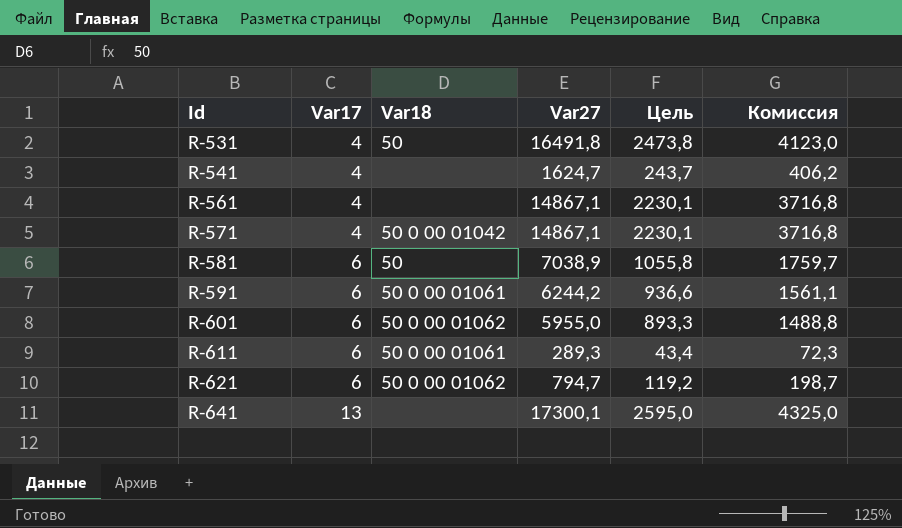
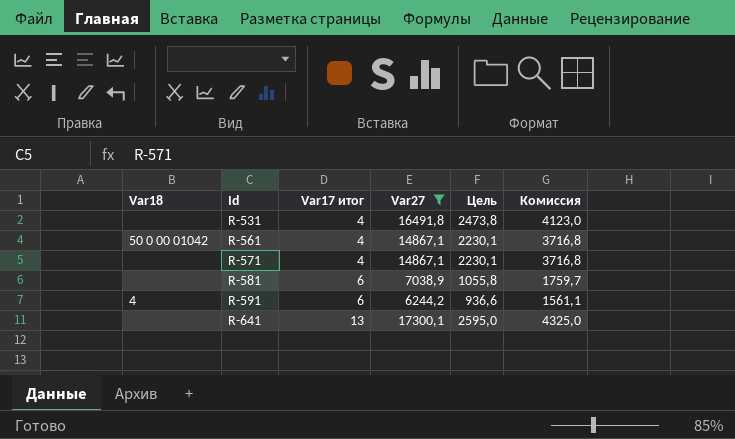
filter: none -> Var27 >= 6244,2
column Var18 | position: 3 -> 1
column name: Var17 -> Var17 итог
R-531 | Var18: 50 -> none
R-561 | Var18: none -> 50 0 00 01042
R-571 | Var18: 50 0 00 01042 -> none
R-581 | Var18: 50 -> none
R-591 | Var18: 50 0 00 01061 -> 4

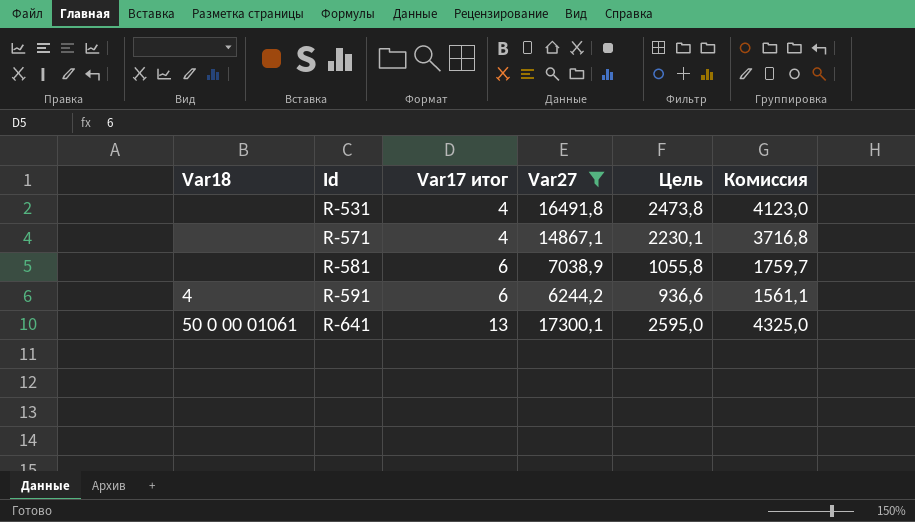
row R-561: 50 0 00 01042 | 4 | 14867,1 | 2230,1 | 3716,8 -> none
R-641 | Var18: none -> 50 0 00 01061

